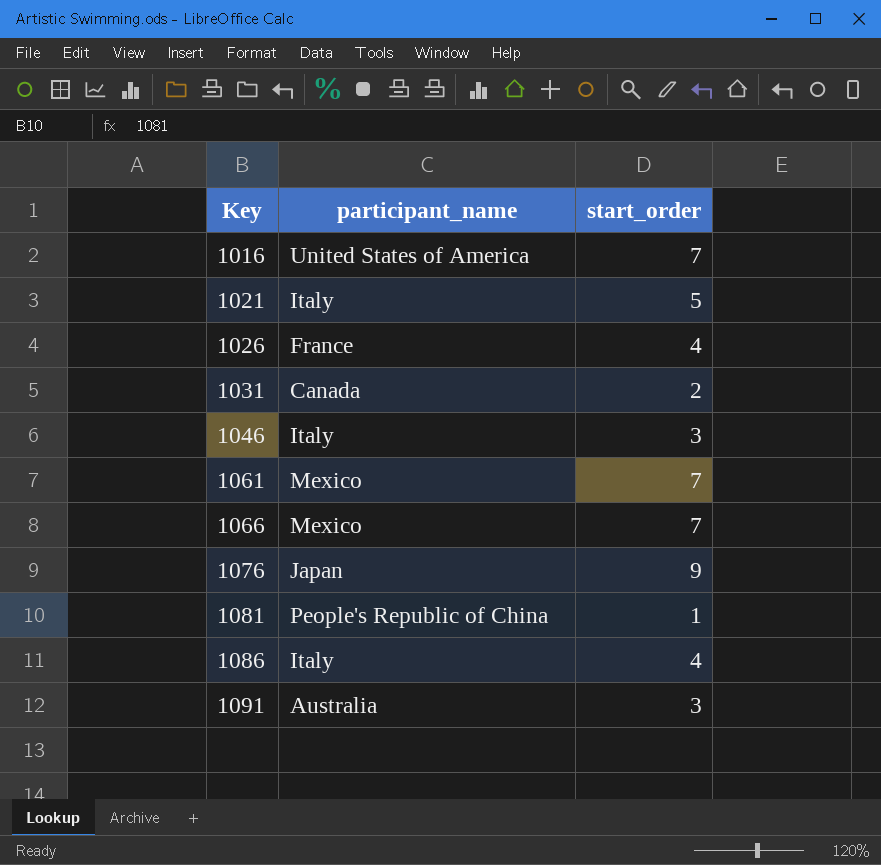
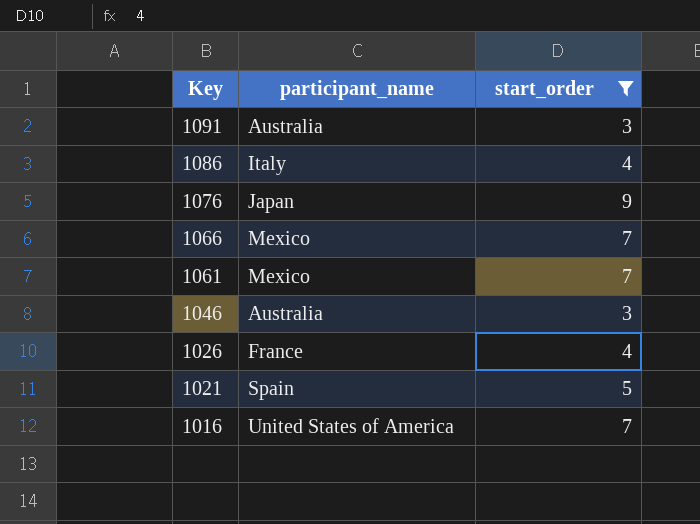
filter: none -> start_order >= 3
row order: Key ascending -> Key descending
1046 | participant_name: Italy -> Australia
1021 | participant_name: Italy -> Spain

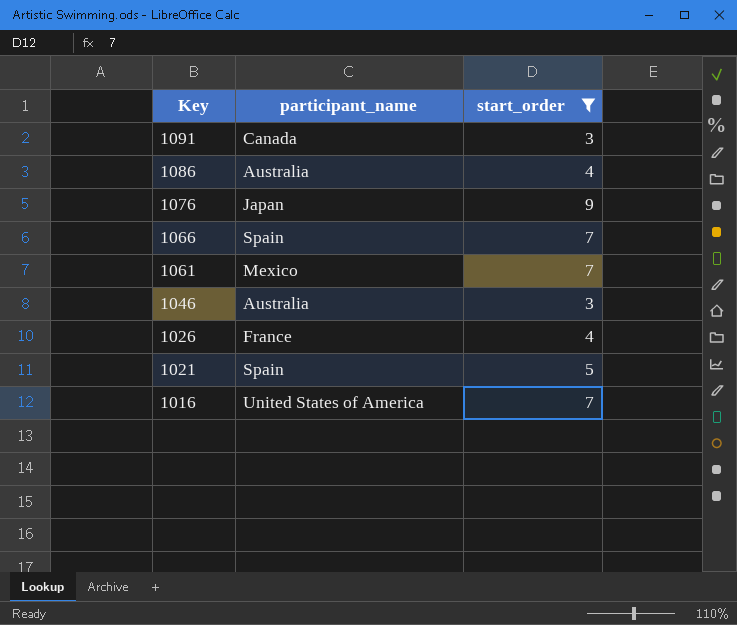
1091 | participant_name: Australia -> Canada
1086 | participant_name: Italy -> Australia
1066 | participant_name: Mexico -> Spain

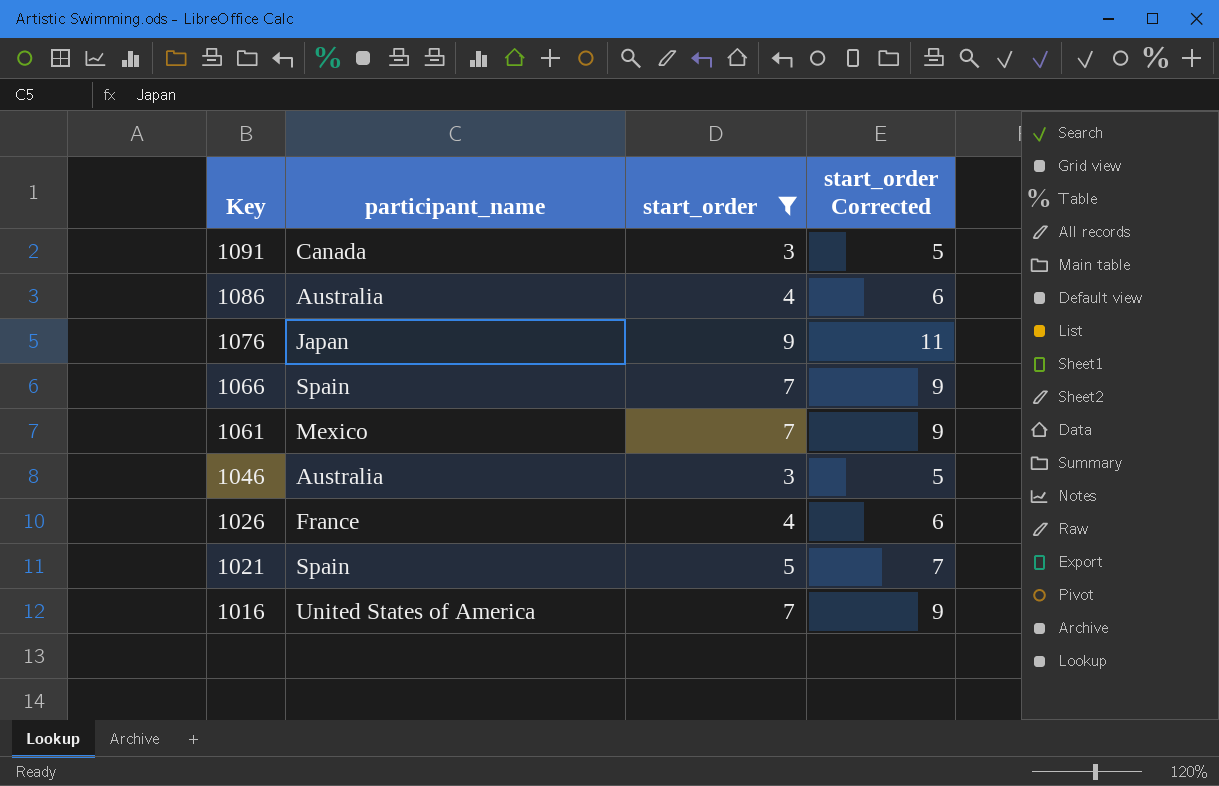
column start_order Corrected | formula: none -> [start_order] + 2

